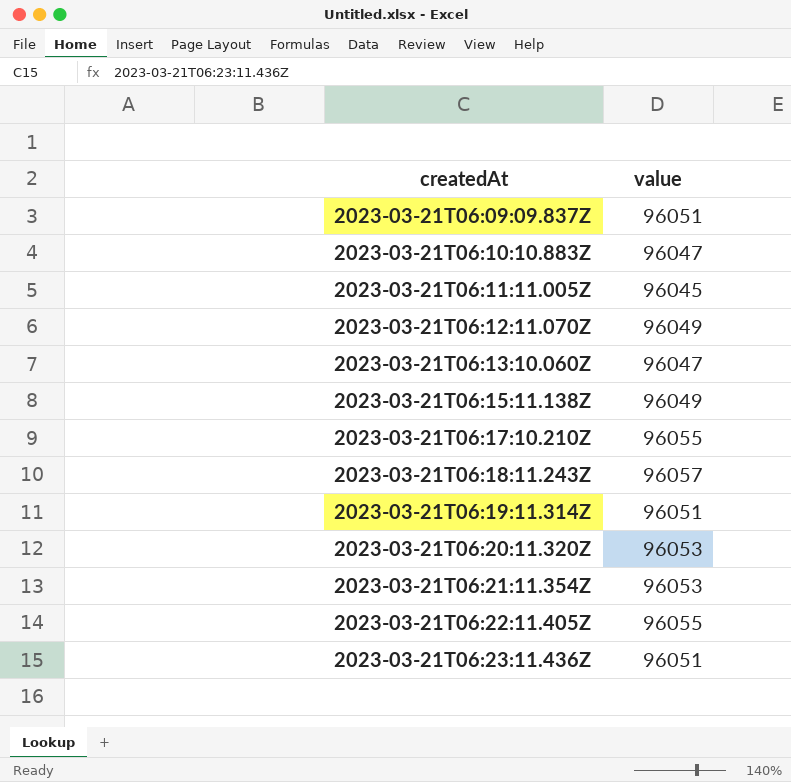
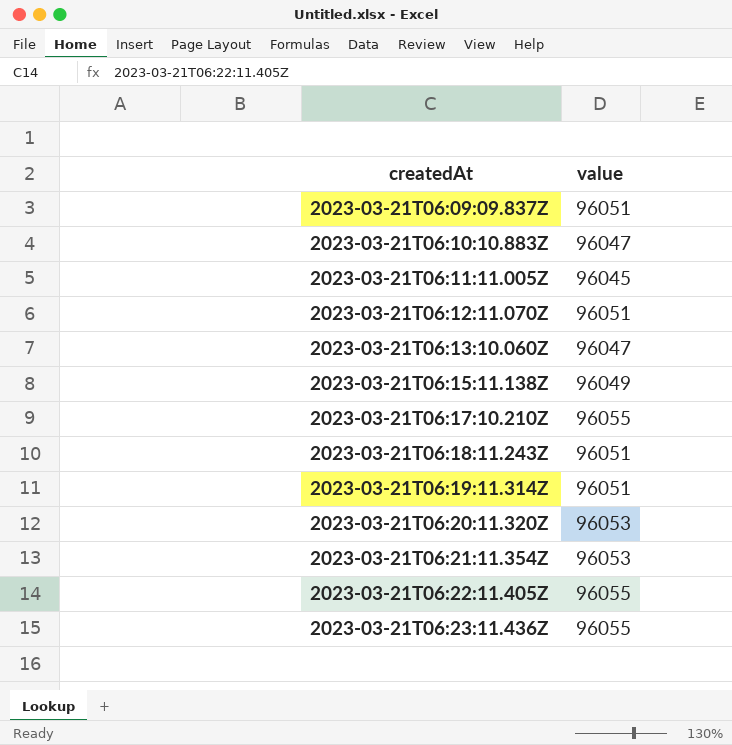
2023-03-21T06:12:11.070Z | value: 96049 -> 96051
2023-03-21T06:18:11.243Z | value: 96057 -> 96051
2023-03-21T06:23:11.436Z | value: 96051 -> 96055

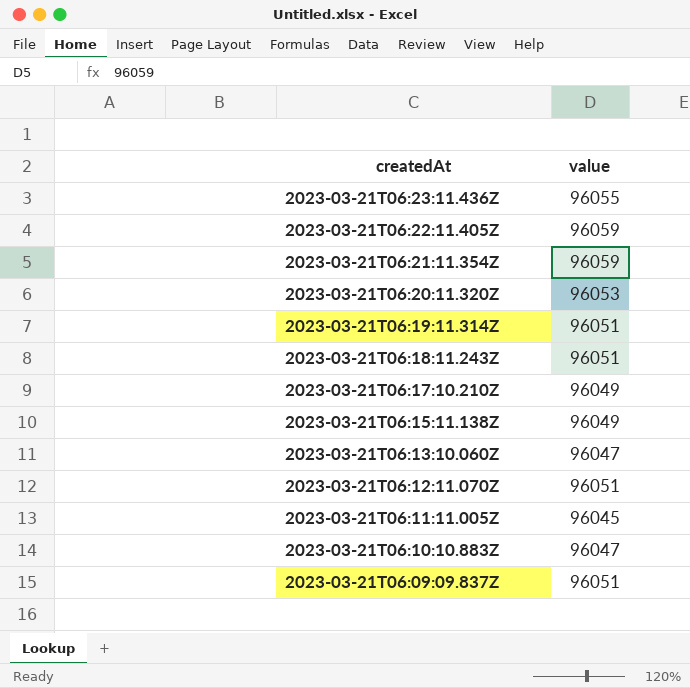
row order: createdAt ascending -> createdAt descending
2023-03-21T06:22:11.405Z | value: 96055 -> 96059
2023-03-21T06:21:11.354Z | value: 96053 -> 96059
2023-03-21T06:17:10.210Z | value: 96055 -> 96049

